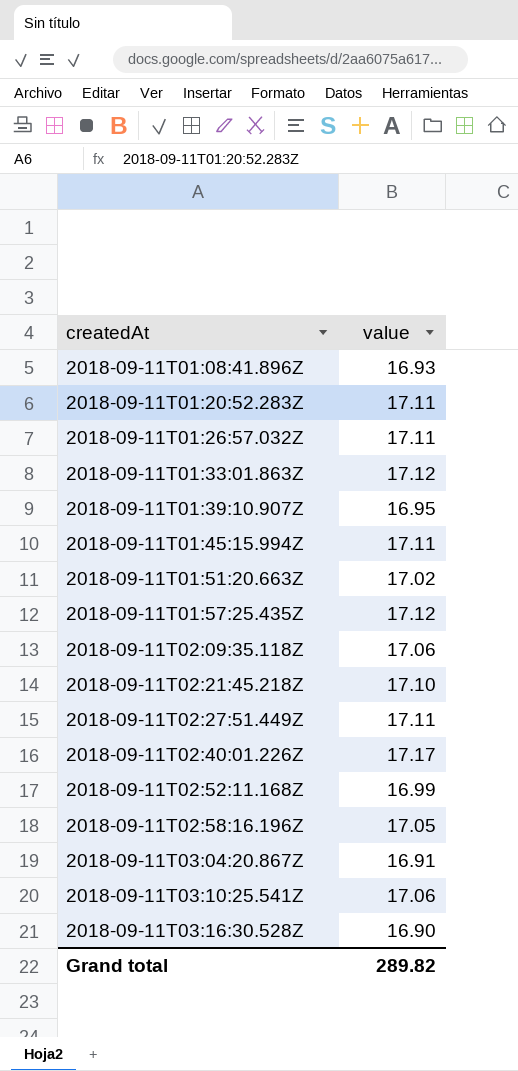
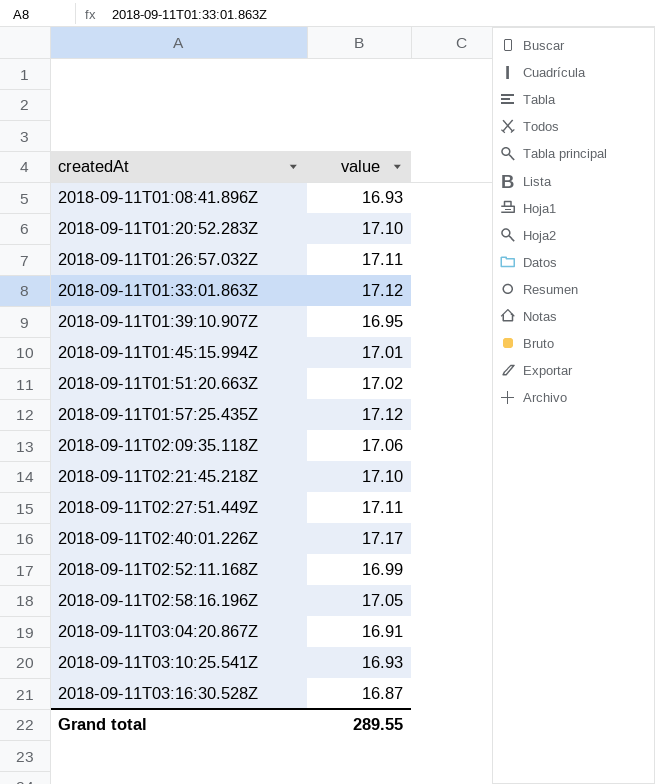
2018-09-11T01:20:52.283Z | value: 17.11 -> 17.10
2018-09-11T01:45:15.994Z | value: 17.11 -> 17.01
2018-09-11T03:10:25.541Z | value: 17.06 -> 16.93
2018-09-11T03:16:30.528Z | value: 16.90 -> 16.87
Grand total | value: 289.82 -> 289.55

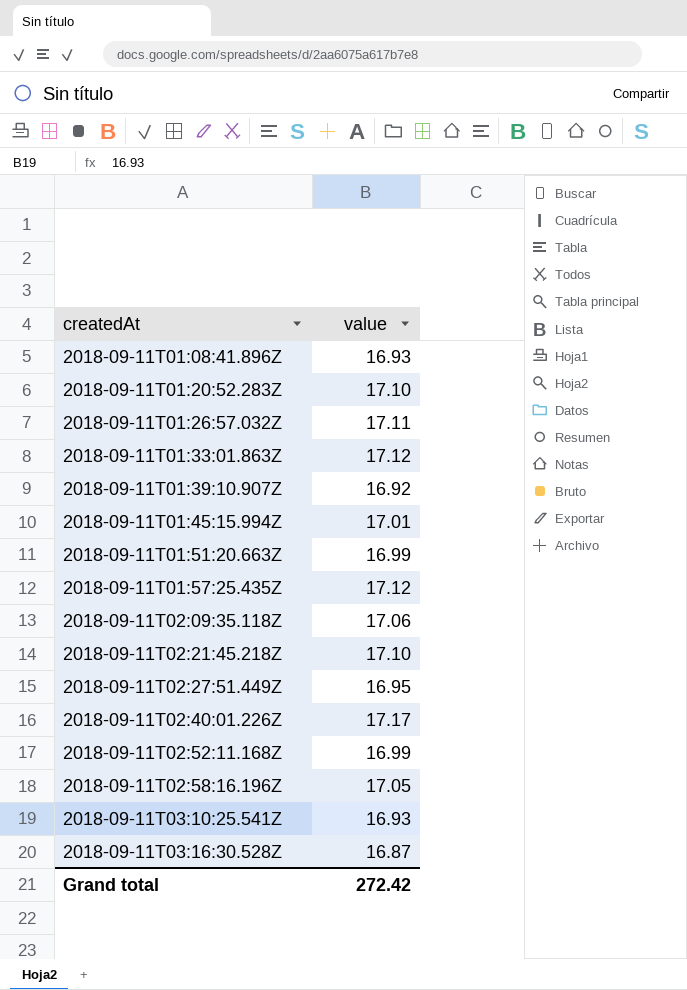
row 2018-09-11T03:04:20.867Z: 16.91 -> none
2018-09-11T01:39:10.907Z | value: 16.95 -> 16.92
2018-09-11T01:51:20.663Z | value: 17.02 -> 16.99
2018-09-11T02:27:51.449Z | value: 17.11 -> 16.95
Grand total | value: 289.55 -> 272.42

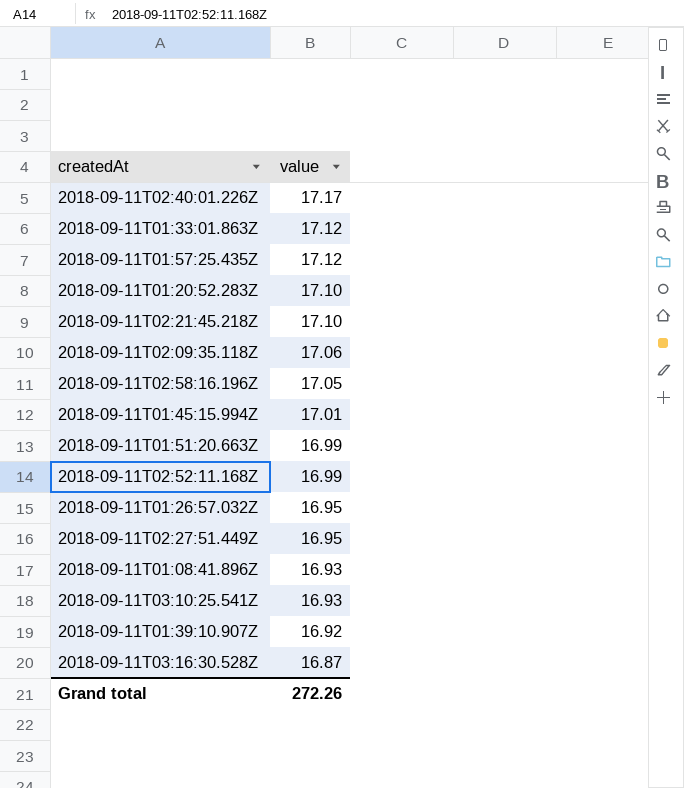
row order: createdAt ascending -> value descending
2018-09-11T01:26:57.032Z | value: 17.11 -> 16.95
Grand total | value: 272.42 -> 272.26

